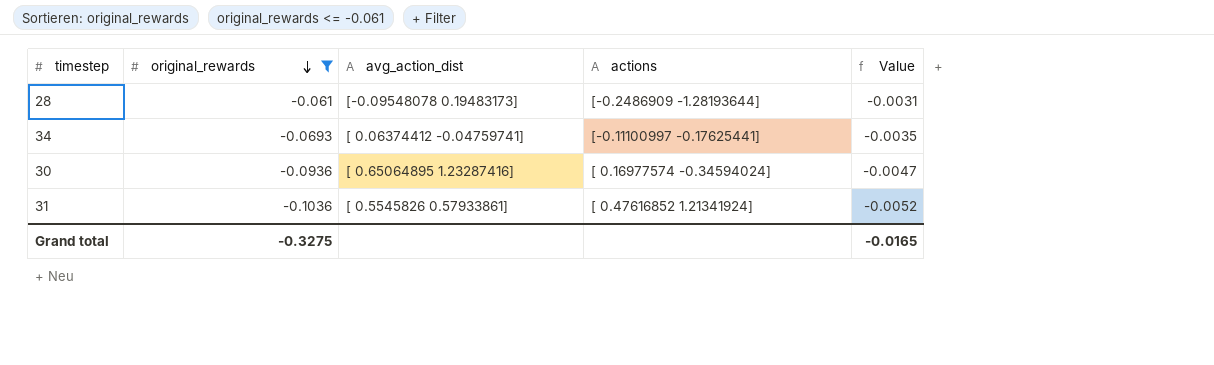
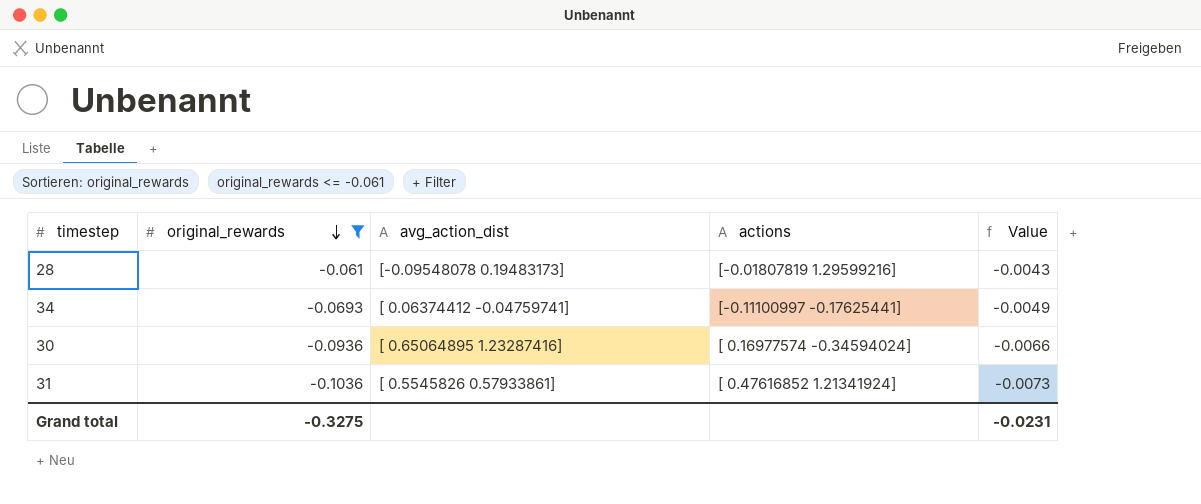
column Value | formula: [original_rewards] * 0.05 -> [original_rewards] * 0.07
28 | actions: [-0.2486909 -1.28193644] -> [-0.01807819 1.29599216]
Grand total | Value: -0.0165 -> -0.0231

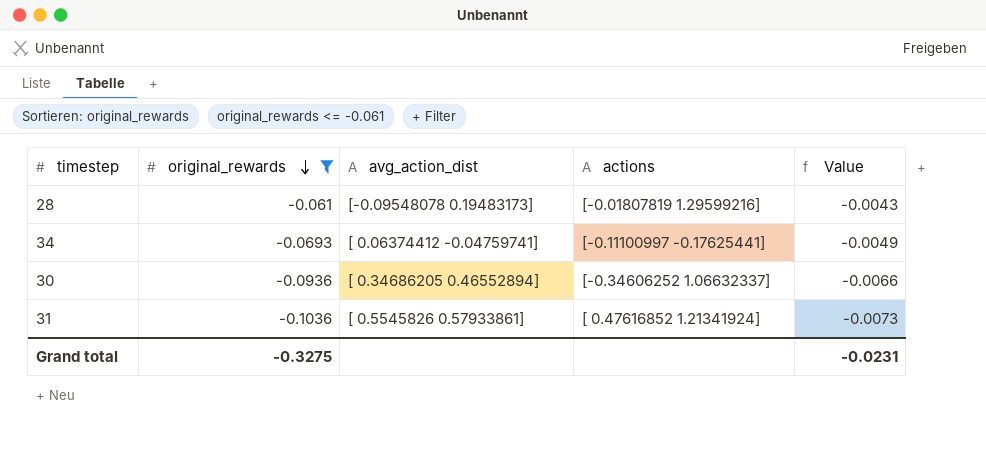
30 | avg_action_dist: [ 0.65064895 1.23287416] -> [ 0.34686205 0.46552894]
30 | actions: [ 0.16977574 -0.34594024] -> [-0.34606252 1.06632337]

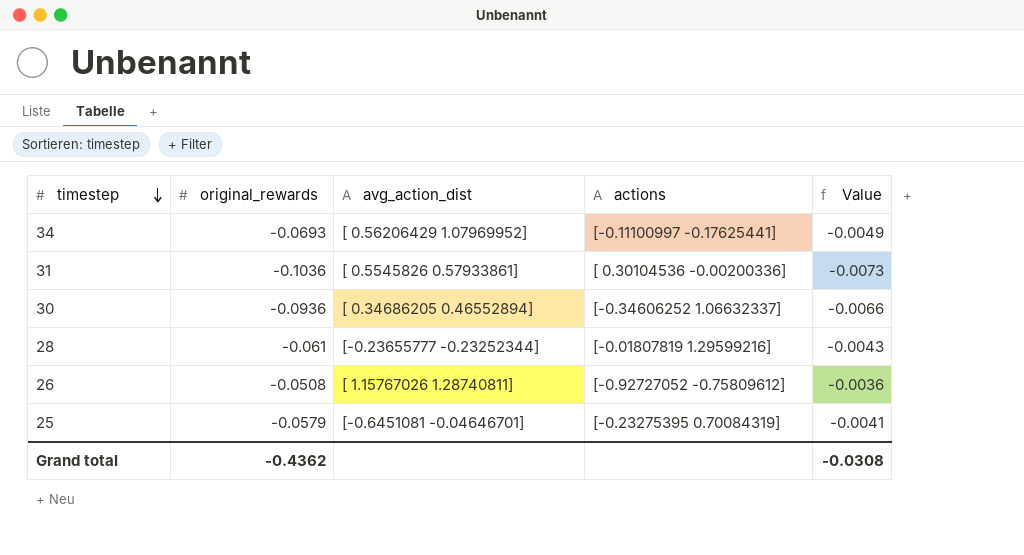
filter: original_rewards <= -0.061 -> none
row order: original_rewards descending -> timestep descending
34 | avg_action_dist: [ 0.06374412 -0.04759741] -> [ 0.56206429 1.07969952]
31 | actions: [ 0.47616852 1.21341924] -> [ 0.30104536 -0.00200336]
28 | avg_action_dist: [-0.09548078 0.19483173] -> [-0.23655777 -0.23252344]
Grand total | original_rewards: -0.3275 -> -0.4362
Grand total | Value: -0.0231 -> -0.0308

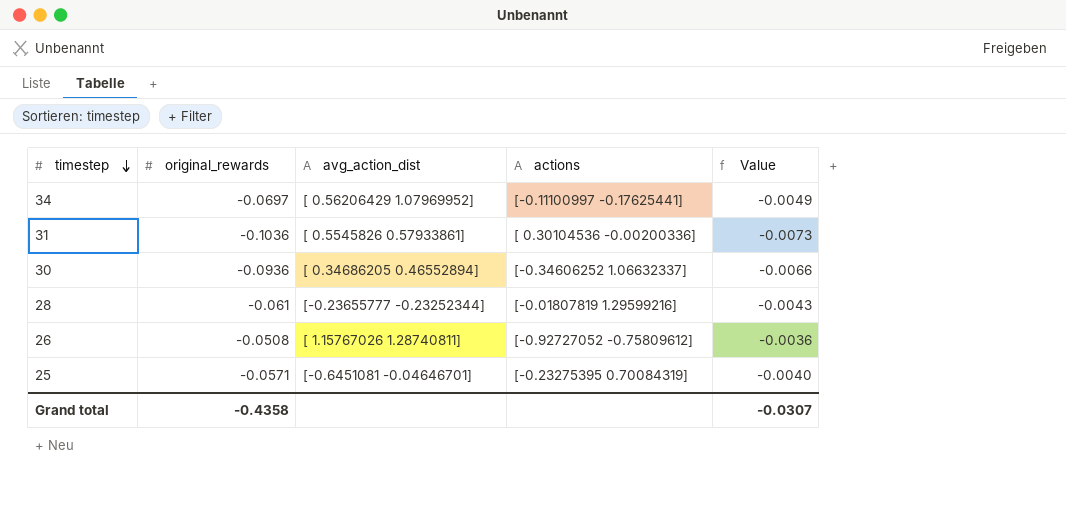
34 | original_rewards: -0.0693 -> -0.0697
25 | original_rewards: -0.0579 -> -0.0571
25 | Value: -0.0041 -> -0.0040
Grand total | original_rewards: -0.4362 -> -0.4358
Grand total | Value: -0.0308 -> -0.0307

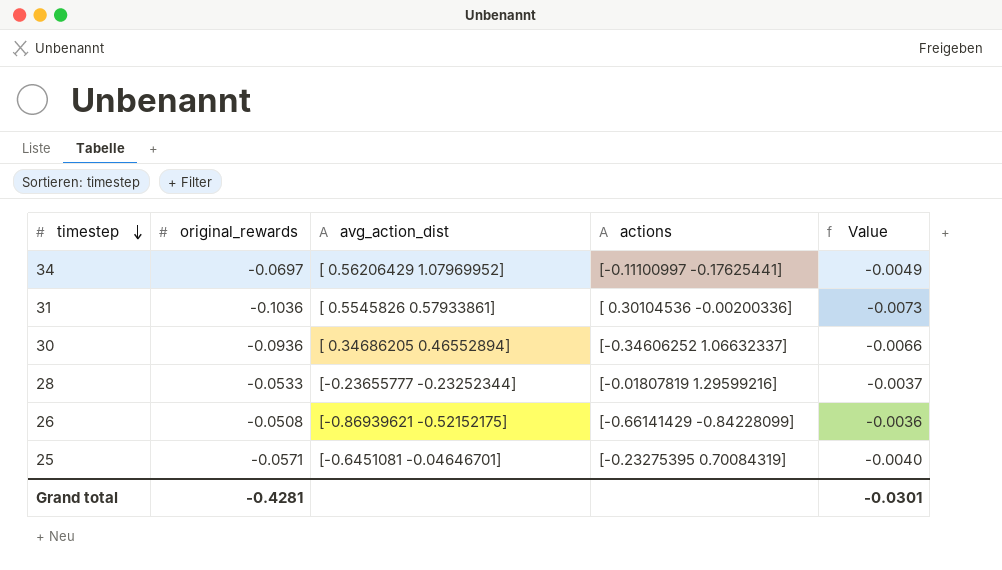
28 | original_rewards: -0.061 -> -0.0533
28 | Value: -0.0043 -> -0.0037
26 | avg_action_dist: [ 1.15767026 1.28740811] -> [-0.86939621 -0.52152175]
26 | actions: [-0.92727052 -0.75809612] -> [-0.66141429 -0.84228099]
Grand total | original_rewards: -0.4358 -> -0.4281
Grand total | Value: -0.0307 -> -0.0301

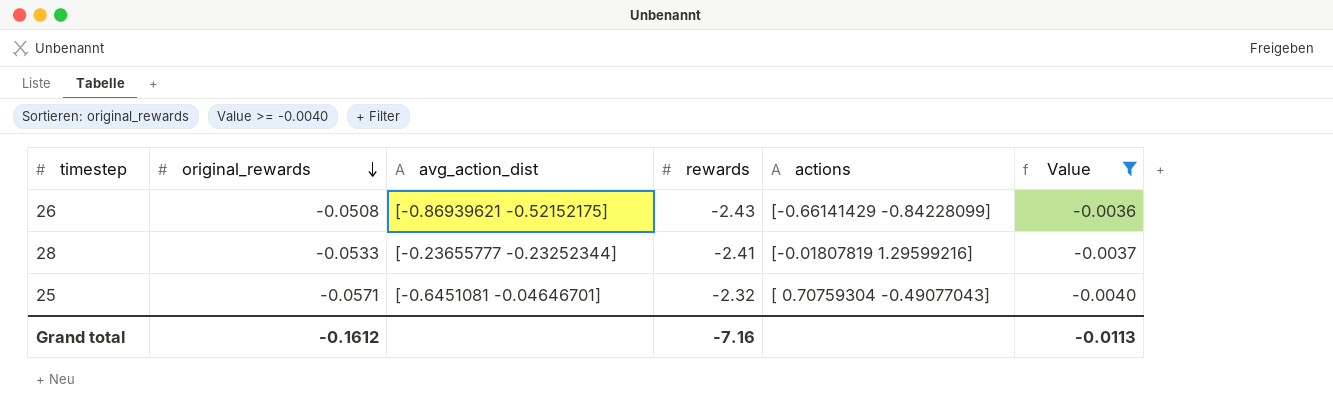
filter: none -> Value >= -0.0040
row order: timestep descending -> original_rewards descending
column rewards | position: none -> 4
25 | actions: [-0.23275395 0.70084319] -> [ 0.70759304 -0.49077043]
Grand total | original_rewards: -0.4281 -> -0.1612
Grand total | Value: -0.0301 -> -0.0113

